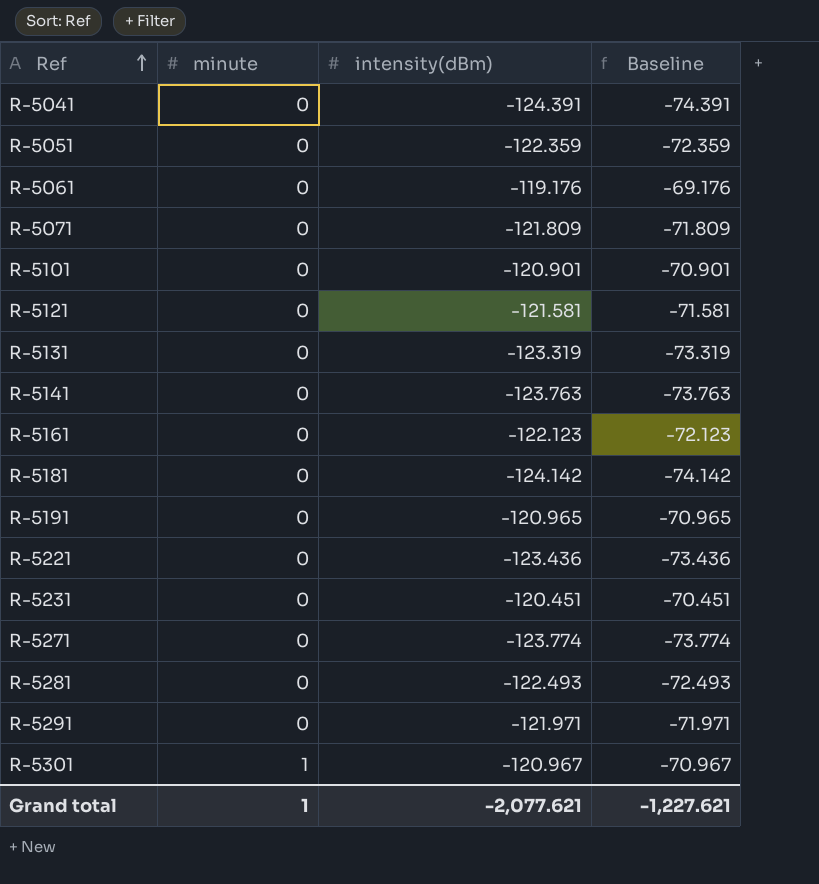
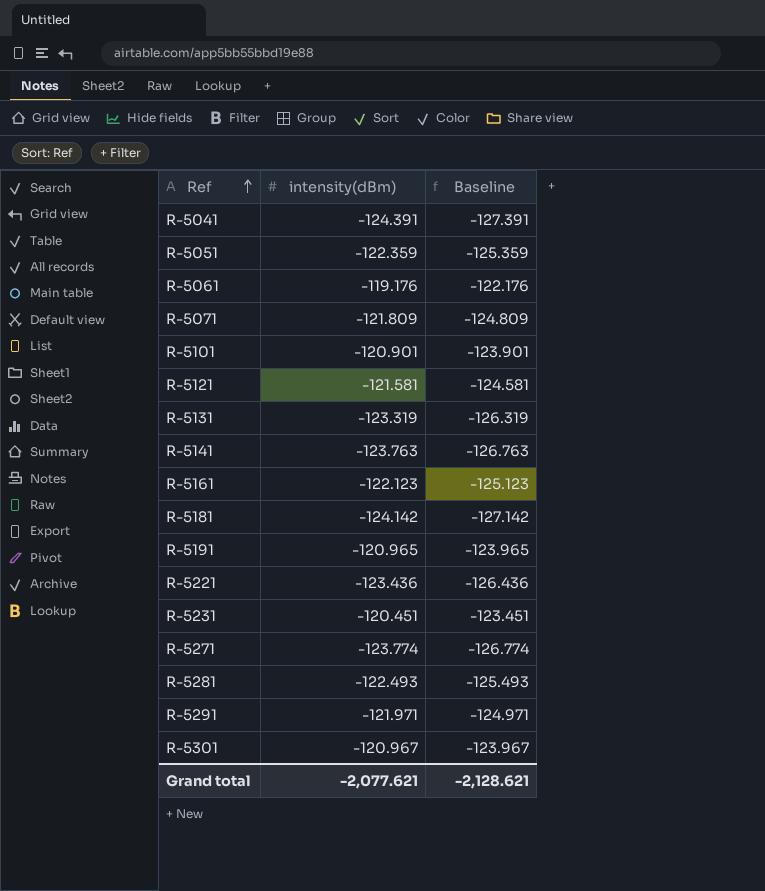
column minute | position: 2 -> none
column Baseline | formula: [intensity(dBm)] + 50 -> [intensity(dBm)] - 3
Grand total | Baseline: -1,227.621 -> -2,128.621

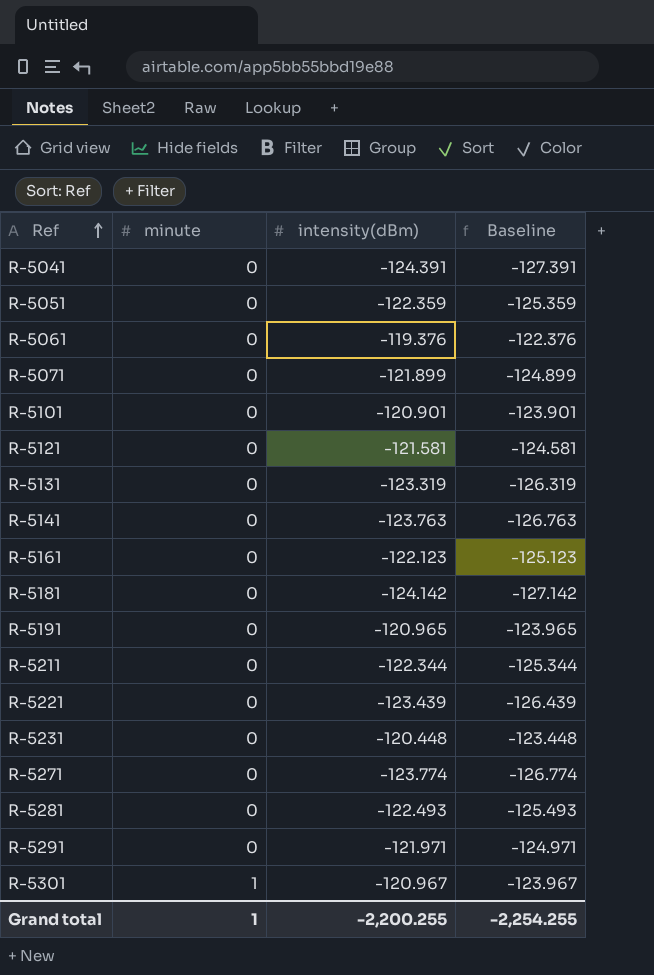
column minute | position: none -> 2
R-5061 | intensity(dBm): -119.176 -> -119.376
R-5061 | Baseline: -122.176 -> -122.376
R-5071 | intensity(dBm): -121.809 -> -121.899
R-5071 | Baseline: -124.809 -> -124.899
row R-5211: none -> 0 | -122.344 | -125.344
R-5221 | intensity(dBm): -123.436 -> -123.439
R-5221 | Baseline: -126.436 -> -126.439
R-5231 | intensity(dBm): -120.451 -> -120.448
R-5231 | Baseline: -123.451 -> -123.448
Grand total | intensity(dBm): -2,077.621 -> -2,200.255
Grand total | Baseline: -2,128.621 -> -2,254.255

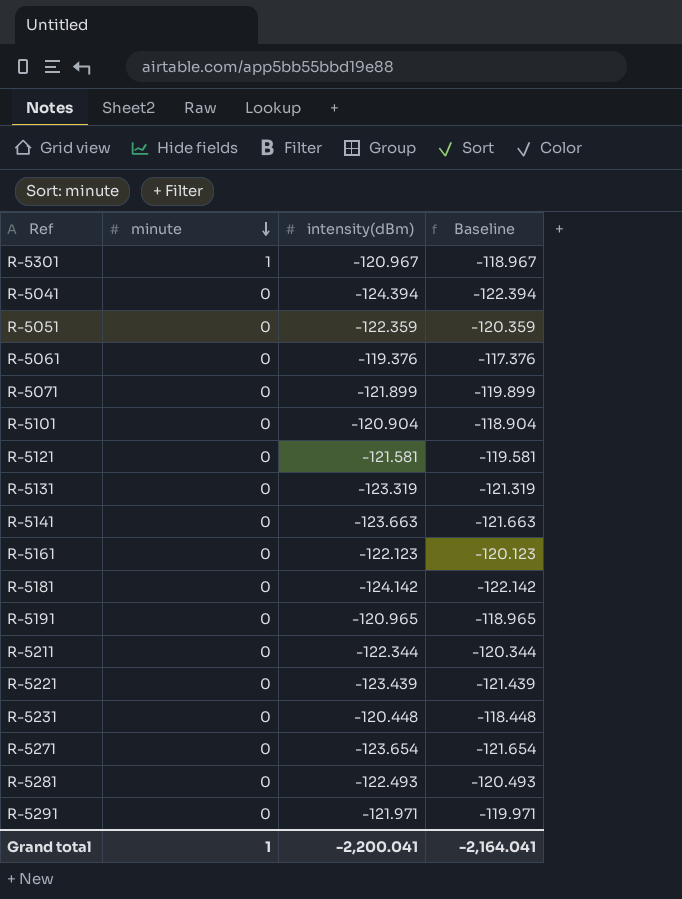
row order: Ref ascending -> minute descending
column Baseline | formula: [intensity(dBm)] - 3 -> [intensity(dBm)] + 2
R-5041 | intensity(dBm): -124.391 -> -124.394
R-5101 | intensity(dBm): -120.901 -> -120.904
R-5141 | intensity(dBm): -123.763 -> -123.663
R-5271 | intensity(dBm): -123.774 -> -123.654
Grand total | intensity(dBm): -2,200.255 -> -2,200.041
Grand total | Baseline: -2,254.255 -> -2,164.041

